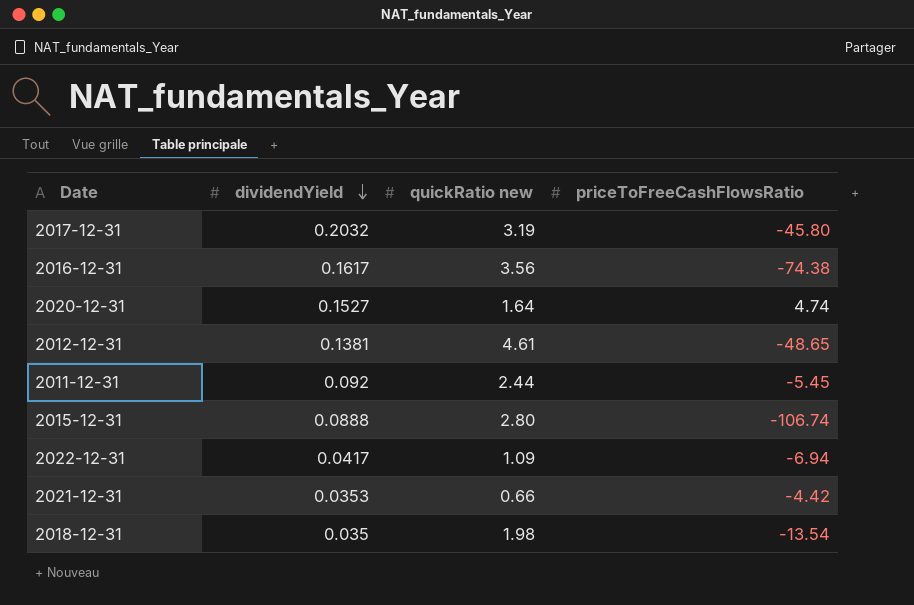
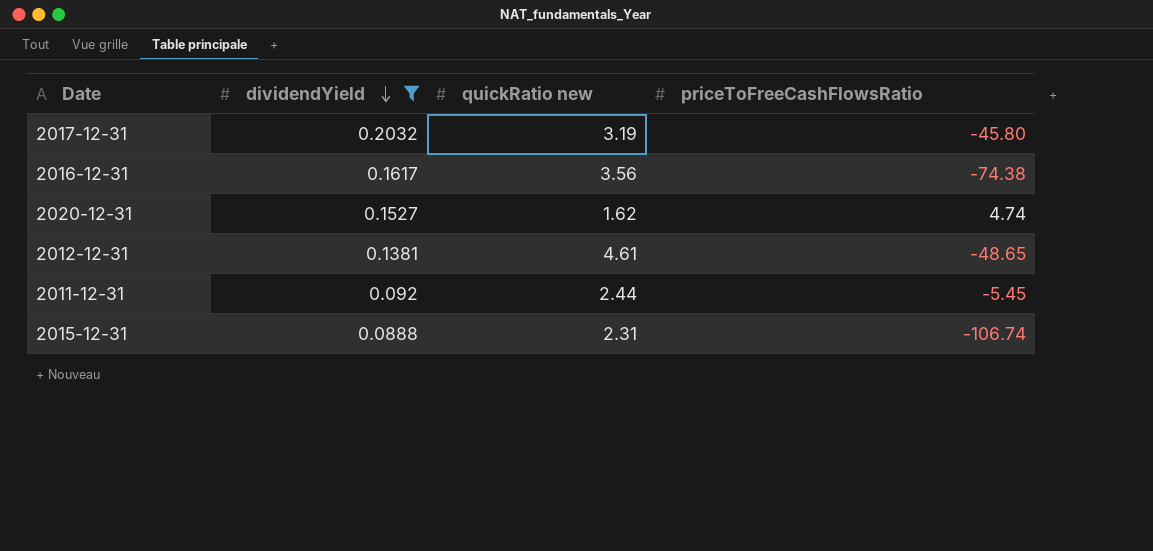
filter: none -> dividendYield >= 0.0888
2020-12-31 | quickRatio new: 1.64 -> 1.62
2015-12-31 | quickRatio new: 2.80 -> 2.31

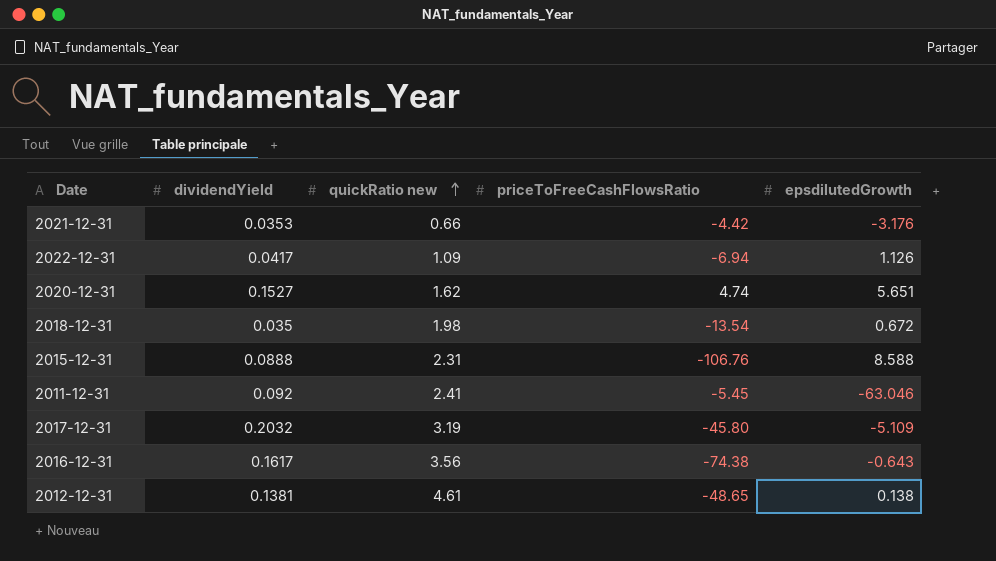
filter: dividendYield >= 0.0888 -> none
row order: dividendYield descending -> quickRatio new ascending
column epsdilutedGrowth | position: none -> 5
2015-12-31 | priceToFreeCashFlowsRatio: -106.74 -> -106.76
2011-12-31 | quickRatio new: 2.44 -> 2.41

